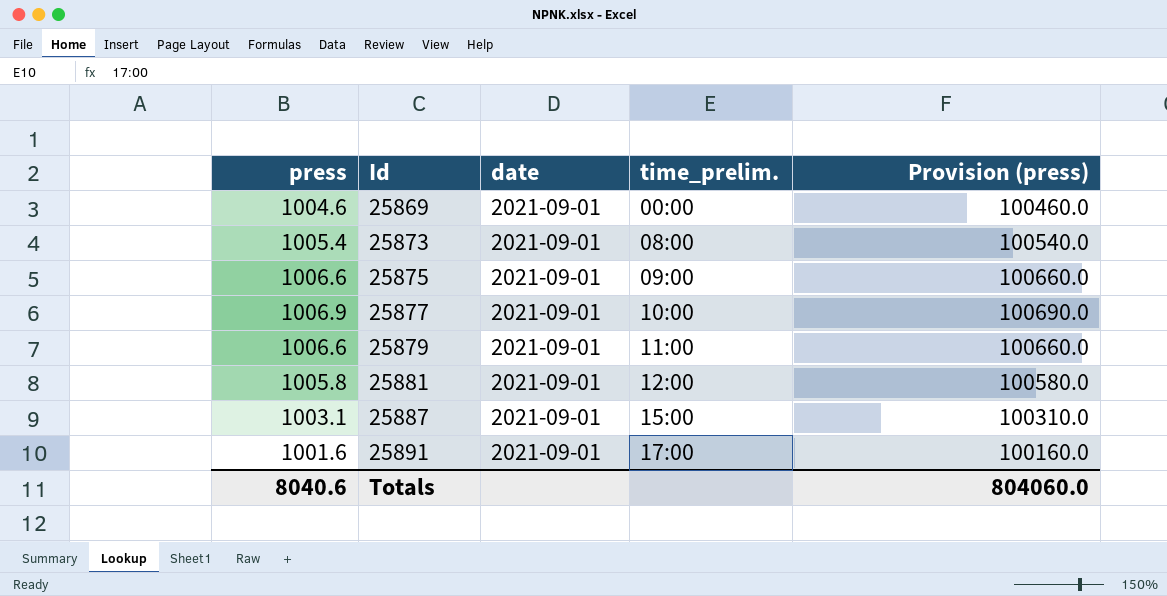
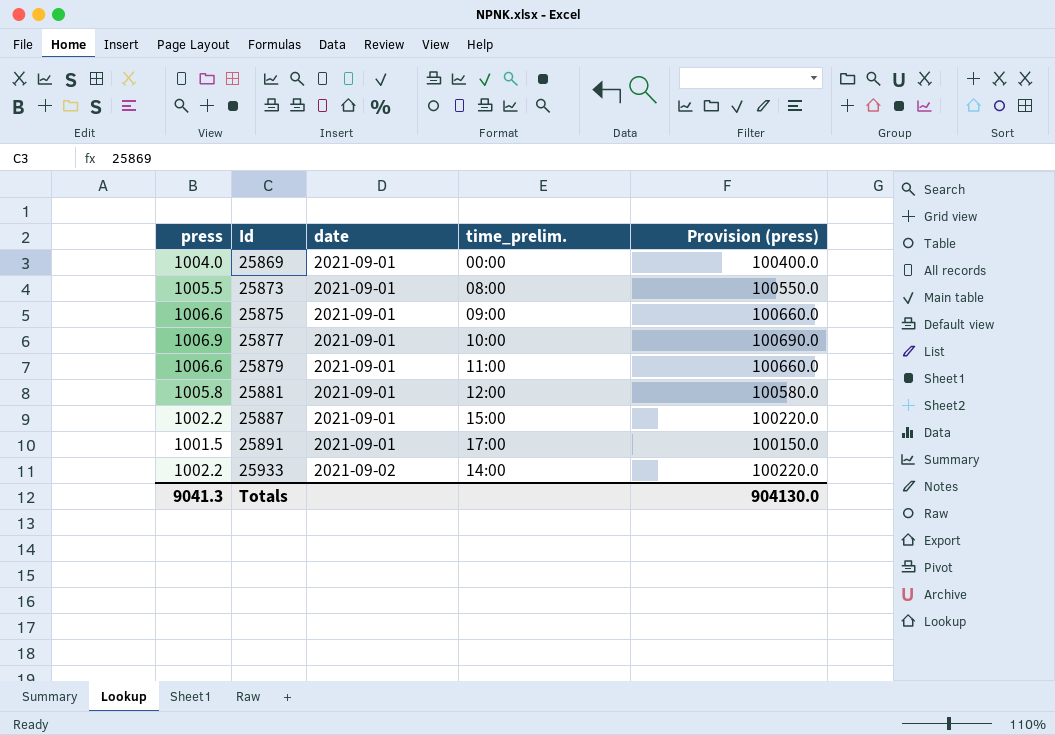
25869 | press: 1004.6 -> 1004.0
25869 | Provision (press): 100460.0 -> 100400.0
25873 | press: 1005.4 -> 1005.5
25873 | Provision (press): 100540.0 -> 100550.0
25887 | press: 1003.1 -> 1002.2
25887 | Provision (press): 100310.0 -> 100220.0
25891 | press: 1001.6 -> 1001.5
25891 | Provision (press): 100160.0 -> 100150.0
row 25933: none -> 1002.2 | 2021-09-02 | 14:00 | 100220.0
Totals | press: 8040.6 -> 9041.3
Totals | Provision (press): 804060.0 -> 904130.0

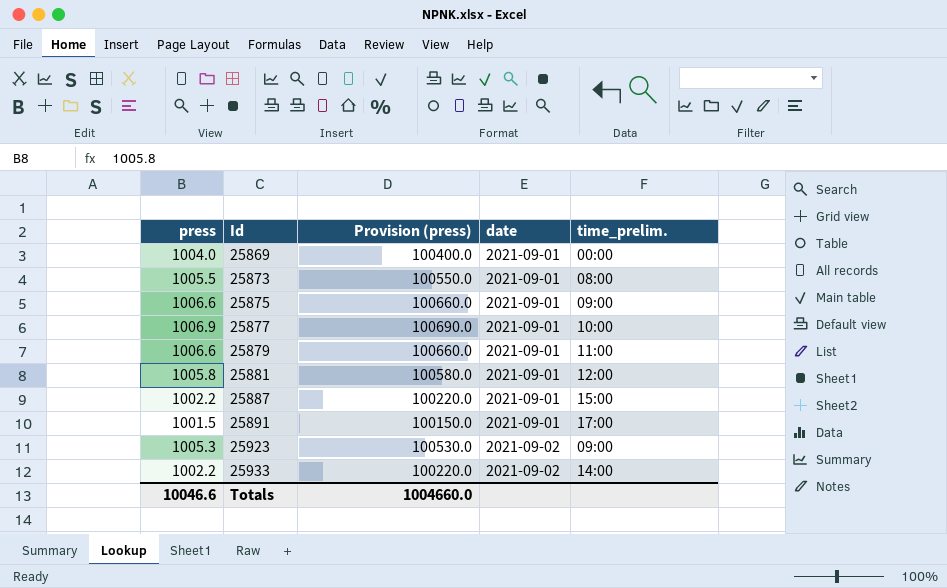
column Provision (press) | position: 5 -> 3
row 25923: none -> 1005.3 | 100530.0 | 2021-09-02 | 09:00
Totals | press: 9041.3 -> 10046.6
Totals | Provision (press): 904130.0 -> 1004660.0

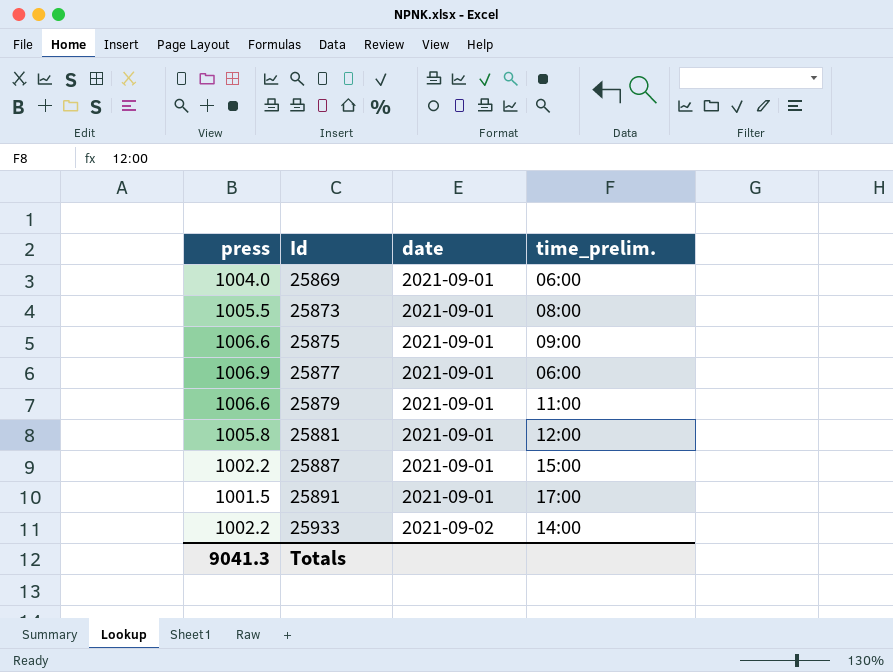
column Provision (press) | formula: [press] * 100 -> none
row 25923: 1005.3 | 100530.0 | 2021-09-02 | 09:00 -> none
25869 | time_prelim.: 00:00 -> 06:00
25877 | time_prelim.: 10:00 -> 06:00
Totals | press: 10046.6 -> 9041.3

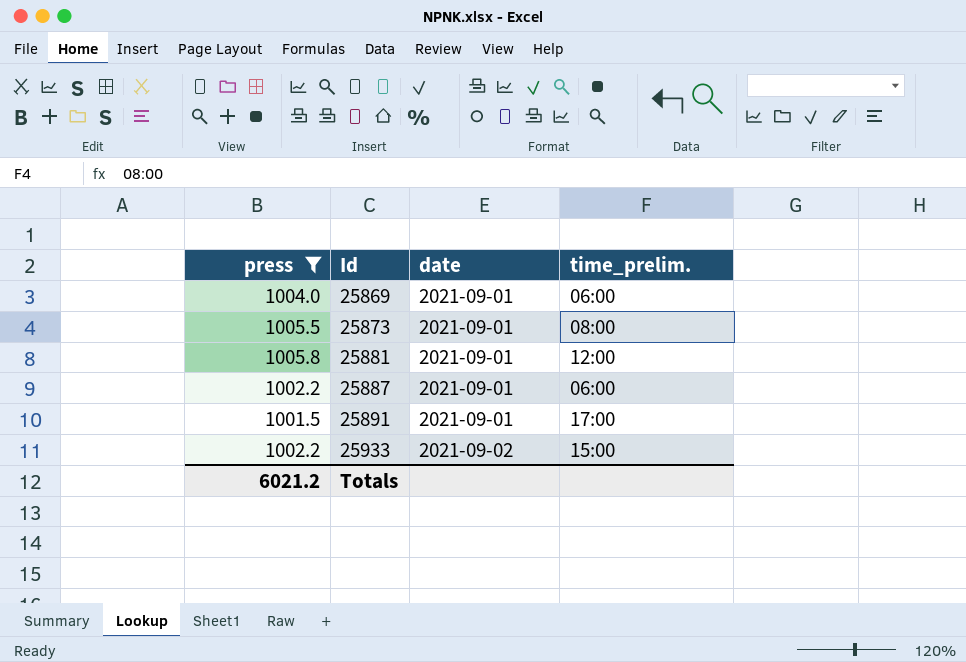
filter: none -> press <= 1005.8
25887 | time_prelim.: 15:00 -> 06:00
25933 | time_prelim.: 14:00 -> 15:00
Totals | press: 9041.3 -> 6021.2

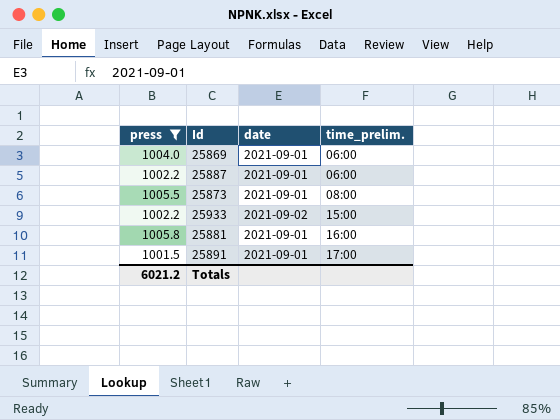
row order: Id ascending -> time_prelim. ascending
25881 | time_prelim.: 12:00 -> 16:00

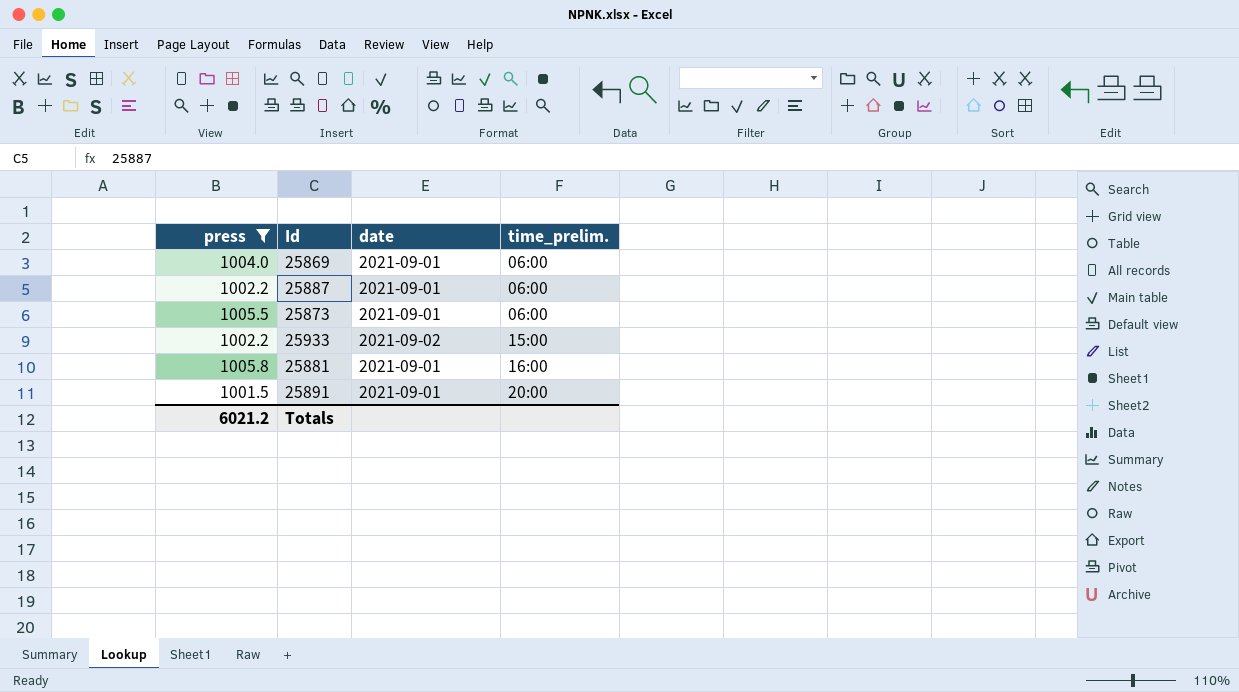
25873 | time_prelim.: 08:00 -> 06:00
25891 | time_prelim.: 17:00 -> 20:00

